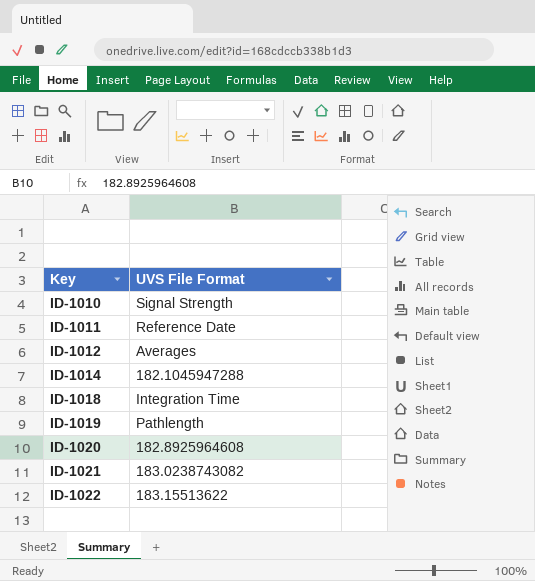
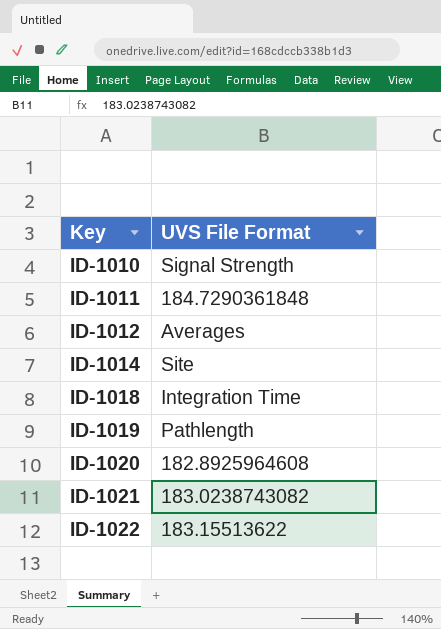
ID-1011 | UVS File Format: Reference Date -> 184.7290361848
ID-1014 | UVS File Format: 182.1045947288 -> Site

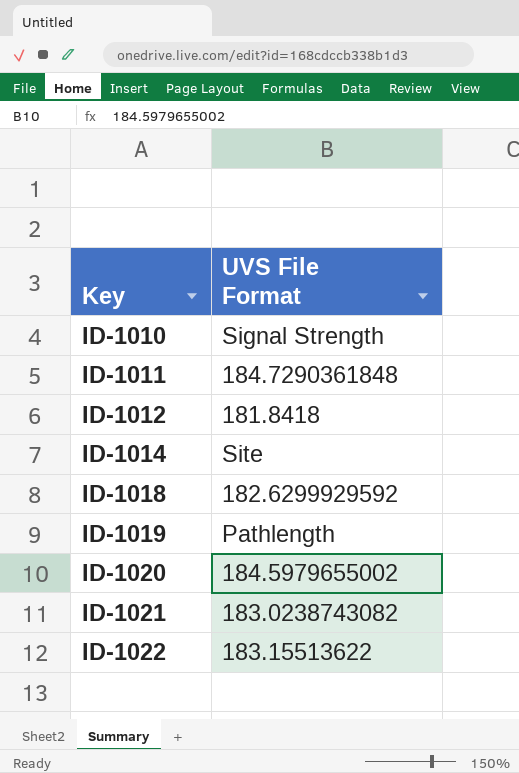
ID-1012 | UVS File Format: Averages -> 181.8418
ID-1018 | UVS File Format: Integration Time -> 182.6299929592
ID-1020 | UVS File Format: 182.8925964608 -> 184.5979655002

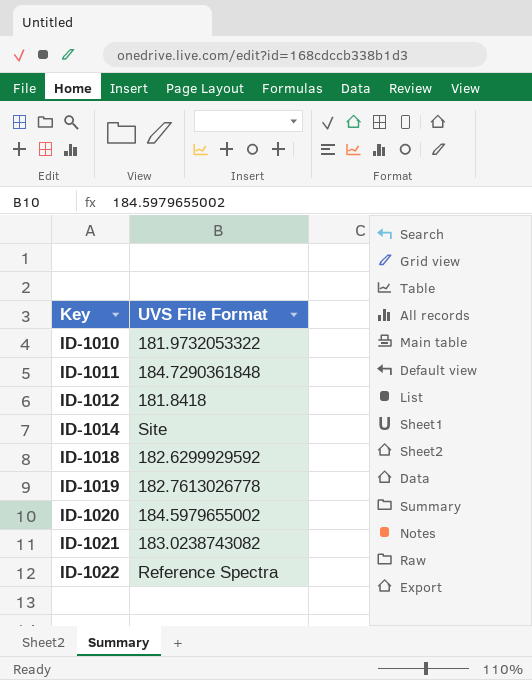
ID-1010 | UVS File Format: Signal Strength -> 181.9732053322
ID-1019 | UVS File Format: Pathlength -> 182.7613026778
ID-1022 | UVS File Format: 183.15513622 -> Reference Spectra

